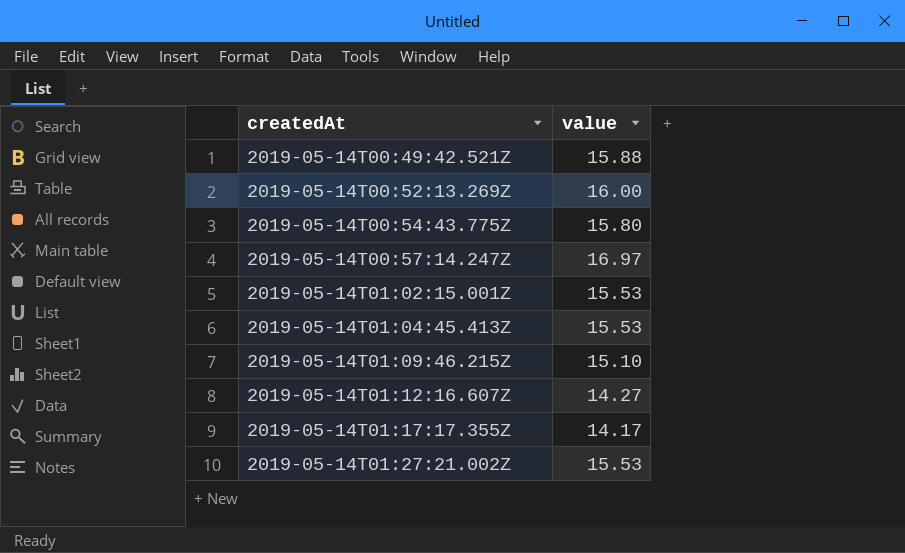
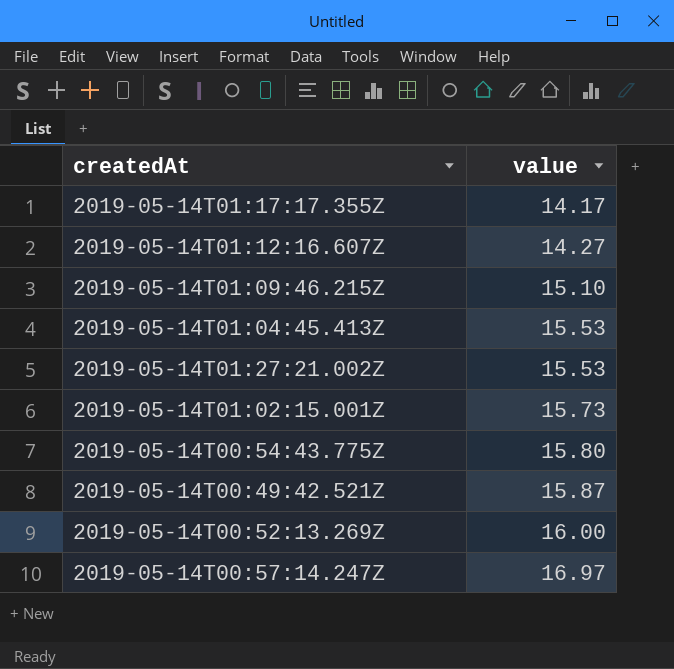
row order: createdAt ascending -> value ascending
2019-05-14T01:02:15.001Z | value: 15.53 -> 15.73
2019-05-14T00:49:42.521Z | value: 15.88 -> 15.87

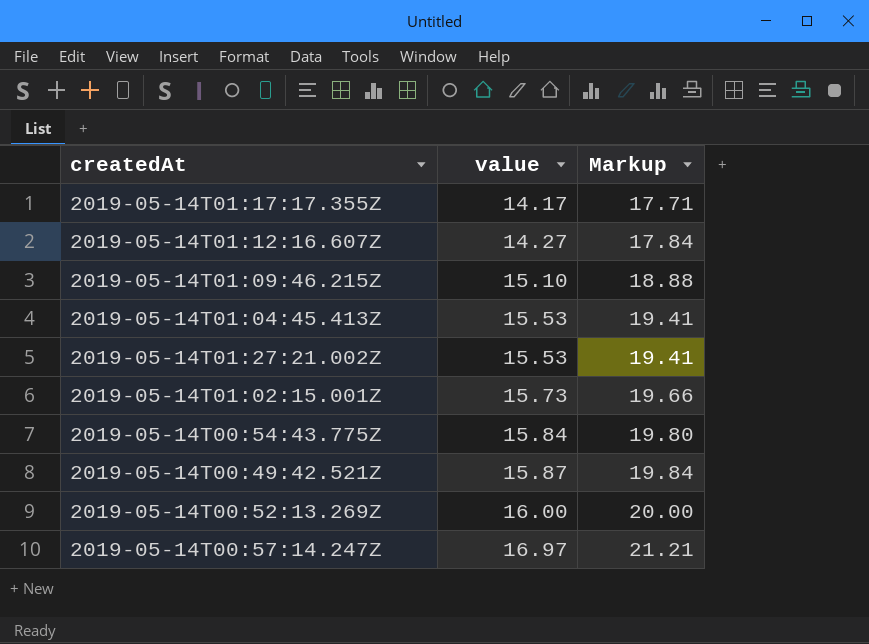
column Markup | formula: none -> [value] * 1.25
2019-05-14T00:54:43.775Z | value: 15.80 -> 15.84

